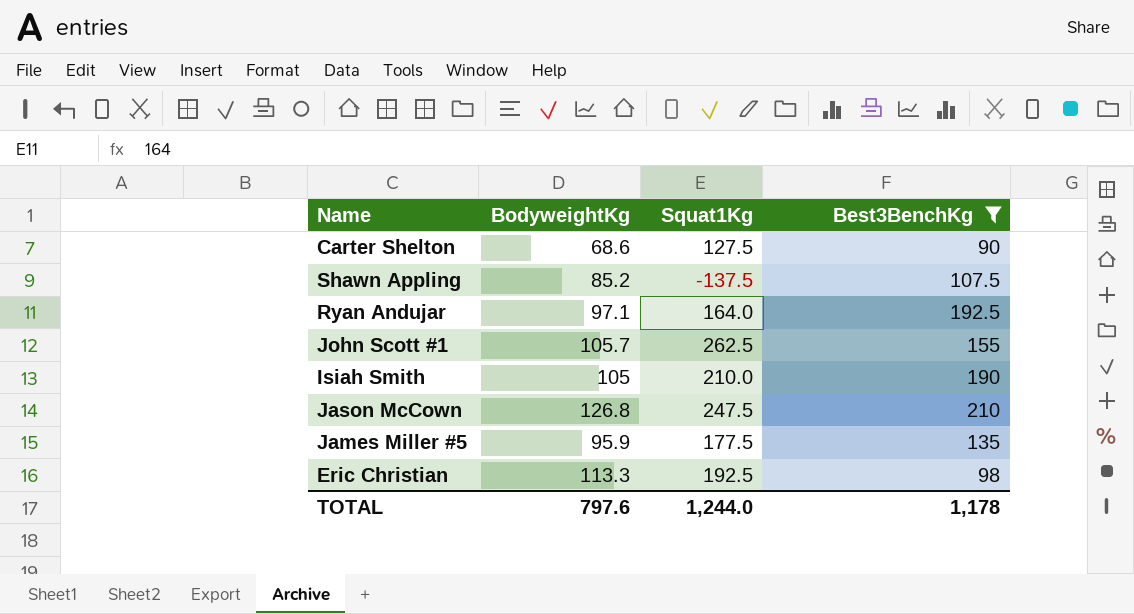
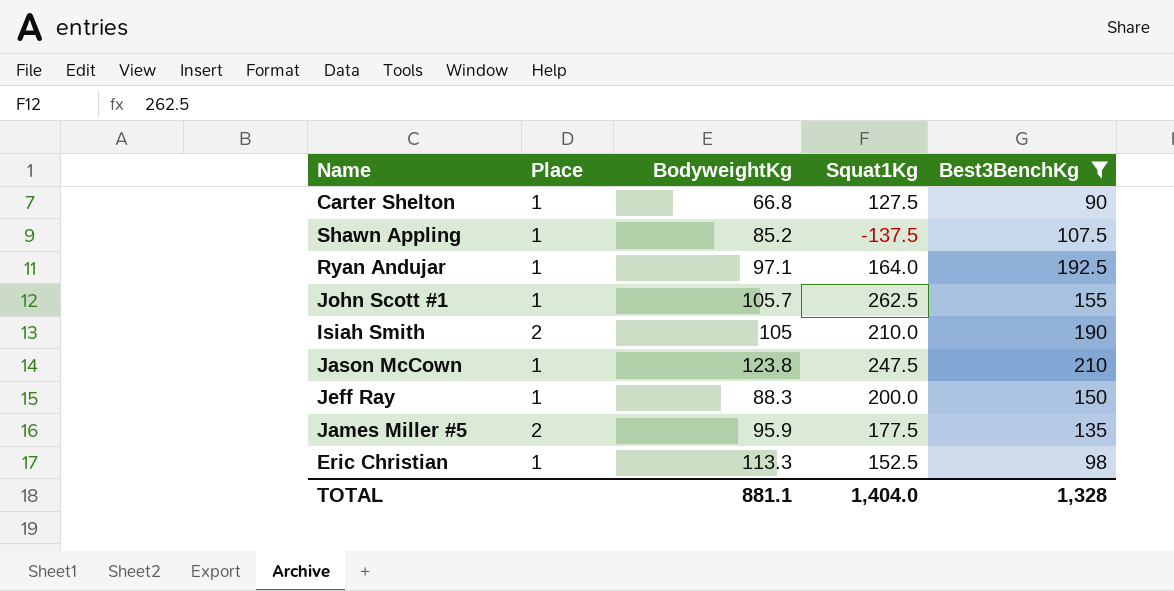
column Place | position: none -> 2
Carter Shelton | BodyweightKg: 68.6 -> 66.8
Jason McCown | BodyweightKg: 126.8 -> 123.8
row Jeff Ray: none -> 1 | 88.3 | 200.0 | 150
Eric Christian | Squat1Kg: 192.5 -> 152.5
TOTAL | BodyweightKg: 797.6 -> 881.1
TOTAL | Squat1Kg: 1,244.0 -> 1,404.0
TOTAL | Best3BenchKg: 1,178 -> 1,328

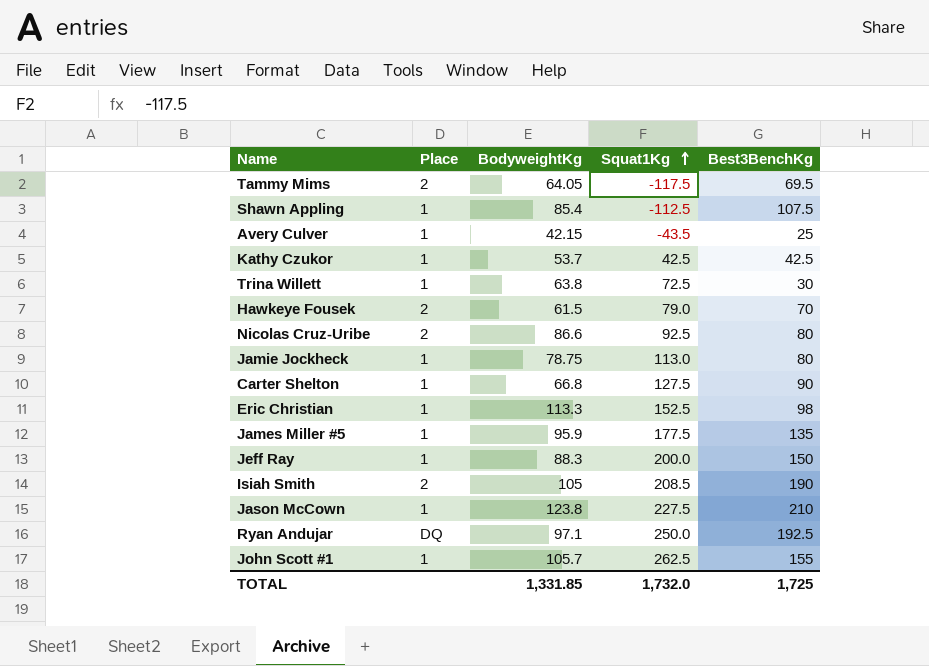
filter: Best3BenchKg >= 90 -> none
row order: none -> Squat1Kg ascending
Shawn Appling | BodyweightKg: 85.2 -> 85.4
Shawn Appling | Squat1Kg: -137.5 -> -112.5
James Miller #5 | Place: 2 -> 1
Isiah Smith | Squat1Kg: 210.0 -> 208.5
Jason McCown | Squat1Kg: 247.5 -> 227.5
Ryan Andujar | Place: 1 -> DQ
Ryan Andujar | Squat1Kg: 164.0 -> 250.0
TOTAL | BodyweightKg: 881.1 -> 1,331.85
TOTAL | Squat1Kg: 1,404.0 -> 1,732.0
TOTAL | Best3BenchKg: 1,328 -> 1,725

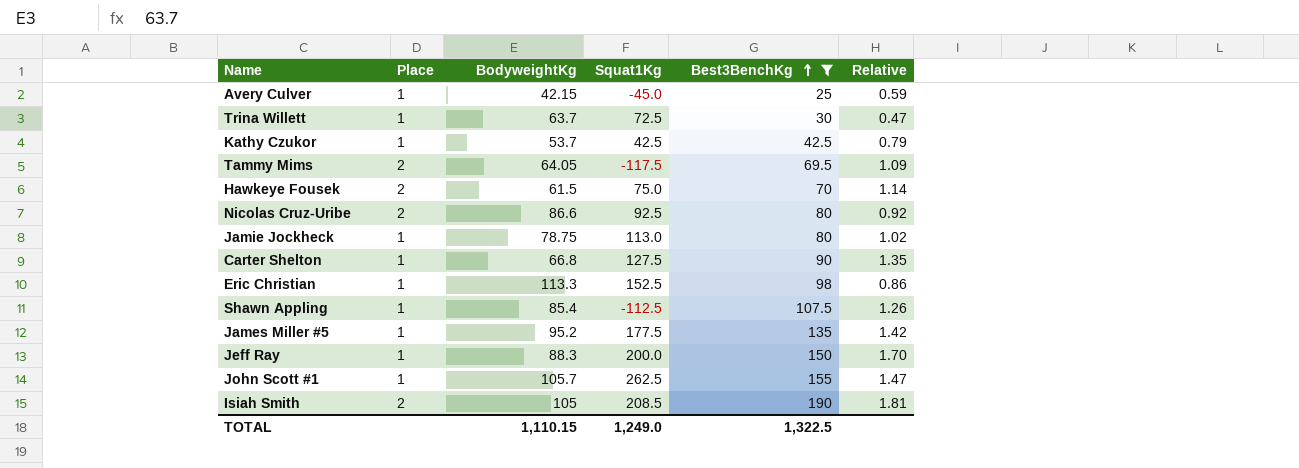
filter: none -> Best3BenchKg <= 190
row order: Squat1Kg ascending -> Best3BenchKg ascending
column Relative | formula: none -> [Best3BenchKg] / [BodyweightKg]
Avery Culver | Squat1Kg: -43.5 -> -45.0
Trina Willett | BodyweightKg: 63.8 -> 63.7
Hawkeye Fousek | Squat1Kg: 79.0 -> 75.0
James Miller #5 | BodyweightKg: 95.9 -> 95.2
TOTAL | BodyweightKg: 1,331.85 -> 1,110.15
TOTAL | Squat1Kg: 1,732.0 -> 1,249.0
TOTAL | Best3BenchKg: 1,725 -> 1,322.5

